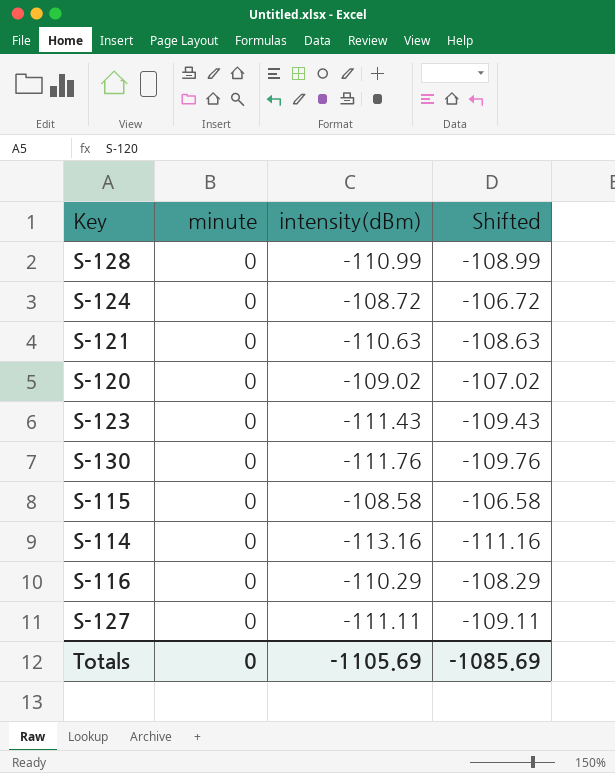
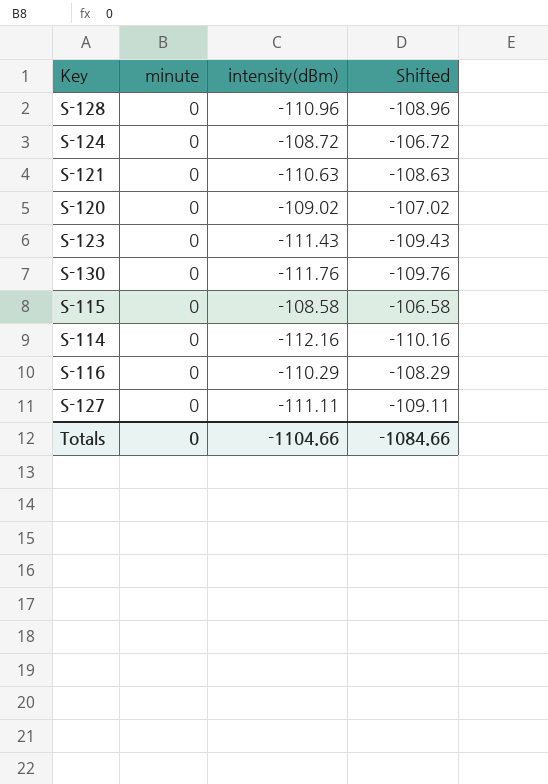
S-128 | intensity(dBm): -110.99 -> -110.96
S-128 | Shifted: -108.99 -> -108.96
S-114 | intensity(dBm): -113.16 -> -112.16
S-114 | Shifted: -111.16 -> -110.16
Totals | intensity(dBm): -1105.69 -> -1104.66
Totals | Shifted: -1085.69 -> -1084.66

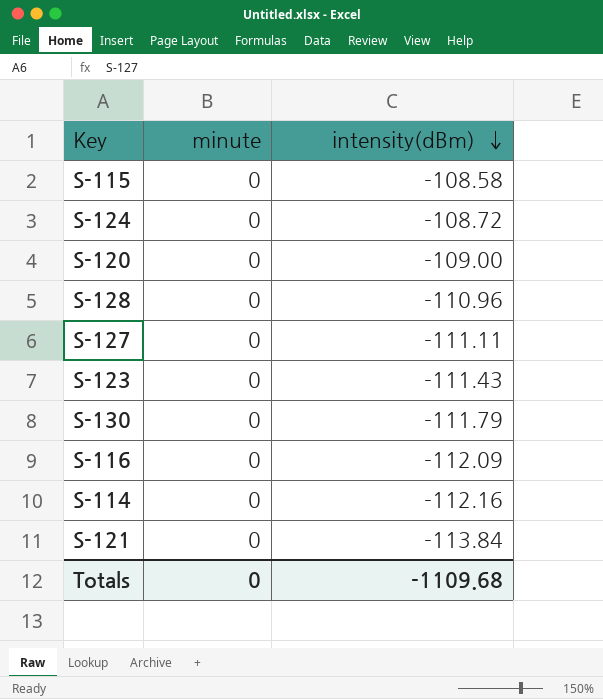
row order: none -> intensity(dBm) descending
column Shifted | formula: [intensity(dBm)] + 2 -> none
S-120 | intensity(dBm): -109.02 -> -109.00
S-130 | intensity(dBm): -111.76 -> -111.79
S-116 | intensity(dBm): -110.29 -> -112.09
S-121 | intensity(dBm): -110.63 -> -113.84
Totals | intensity(dBm): -1104.66 -> -1109.68

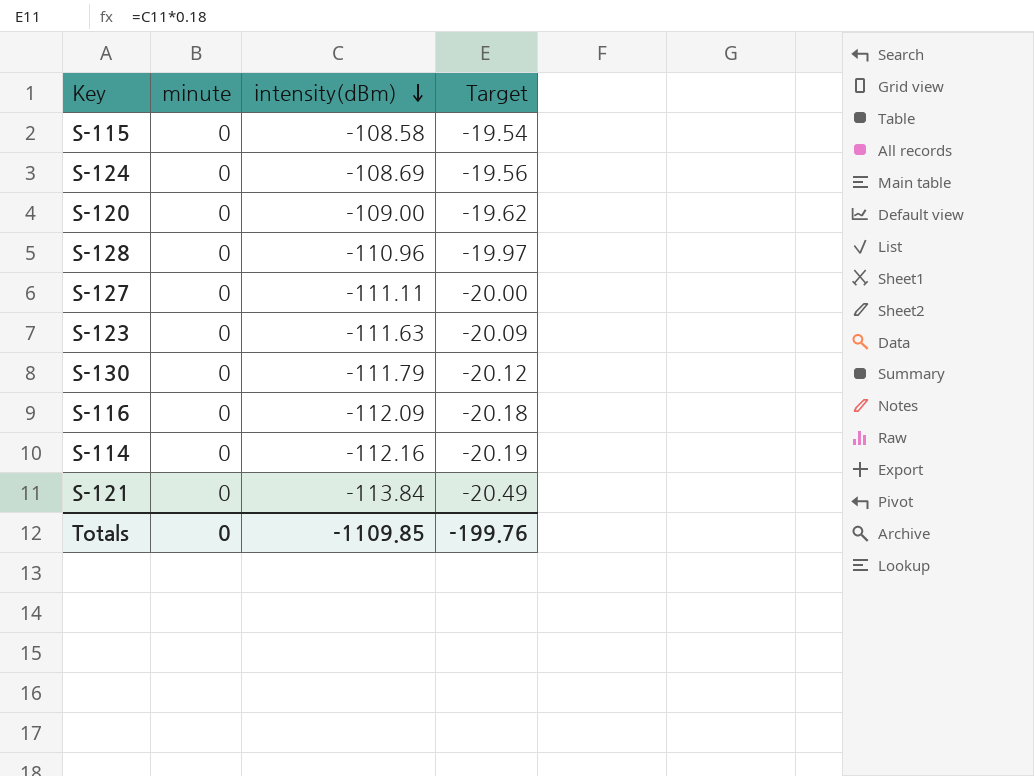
column Target | formula: none -> [intensity(dBm)] * 0.18
S-124 | intensity(dBm): -108.72 -> -108.69
S-123 | intensity(dBm): -111.43 -> -111.63
Totals | intensity(dBm): -1109.68 -> -1109.85

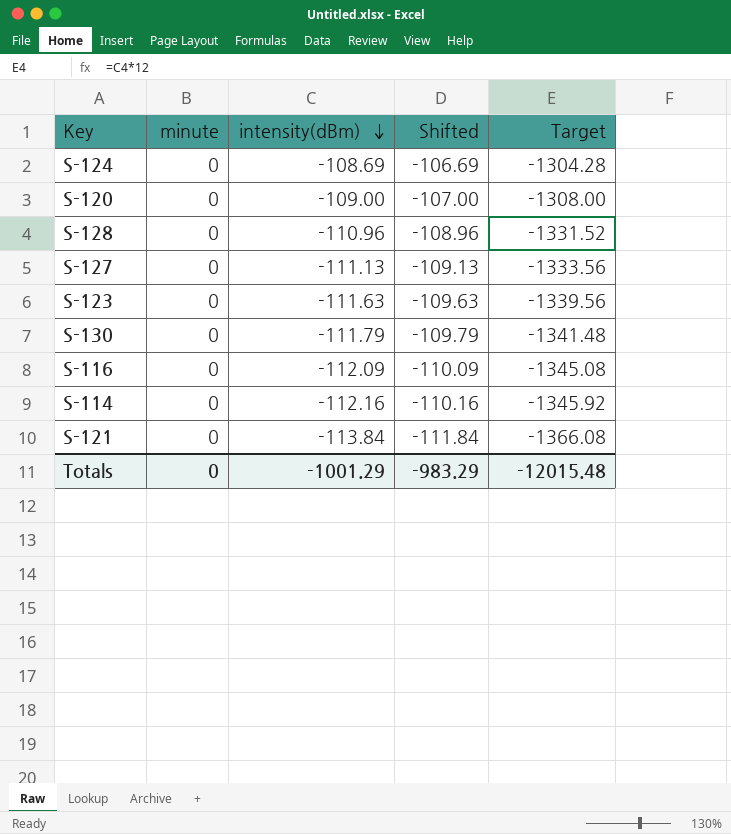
column Shifted | formula: none -> [intensity(dBm)] + 2
column Target | formula: [intensity(dBm)] * 0.18 -> [intensity(dBm)] * 12
row S-115: 0 | -108.58 | -19.54 -> none
S-127 | intensity(dBm): -111.11 -> -111.13
Totals | intensity(dBm): -1109.85 -> -1001.29
Totals | Target: -199.76 -> -12015.48

